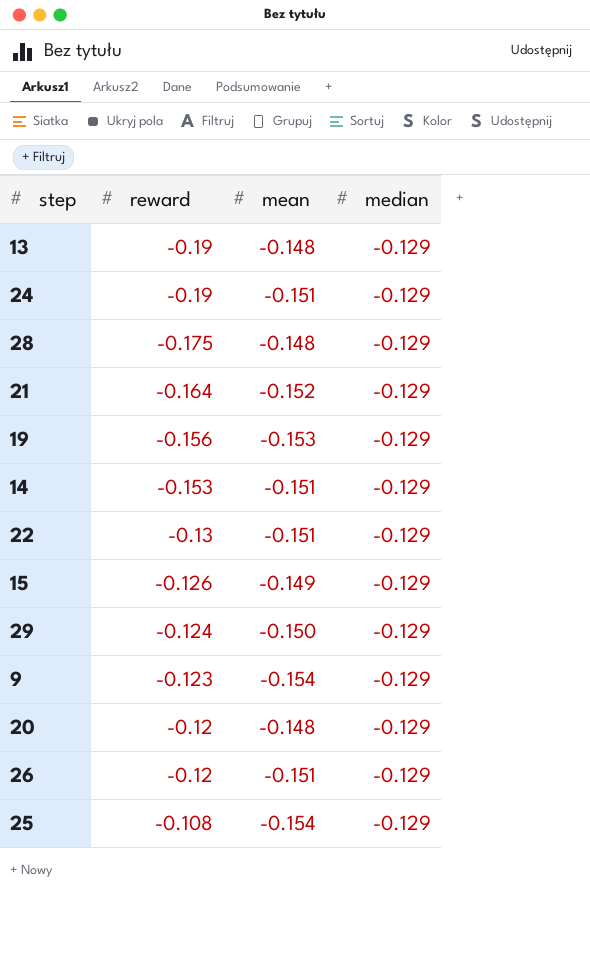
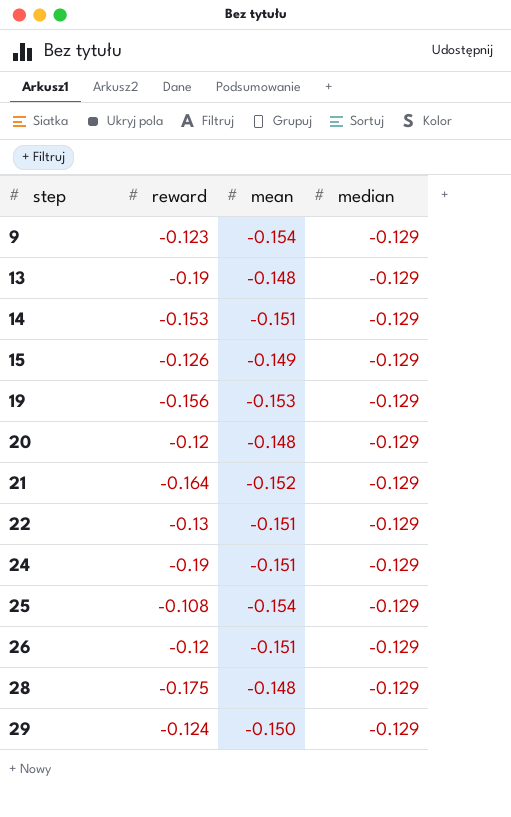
row order: reward ascending -> step ascending

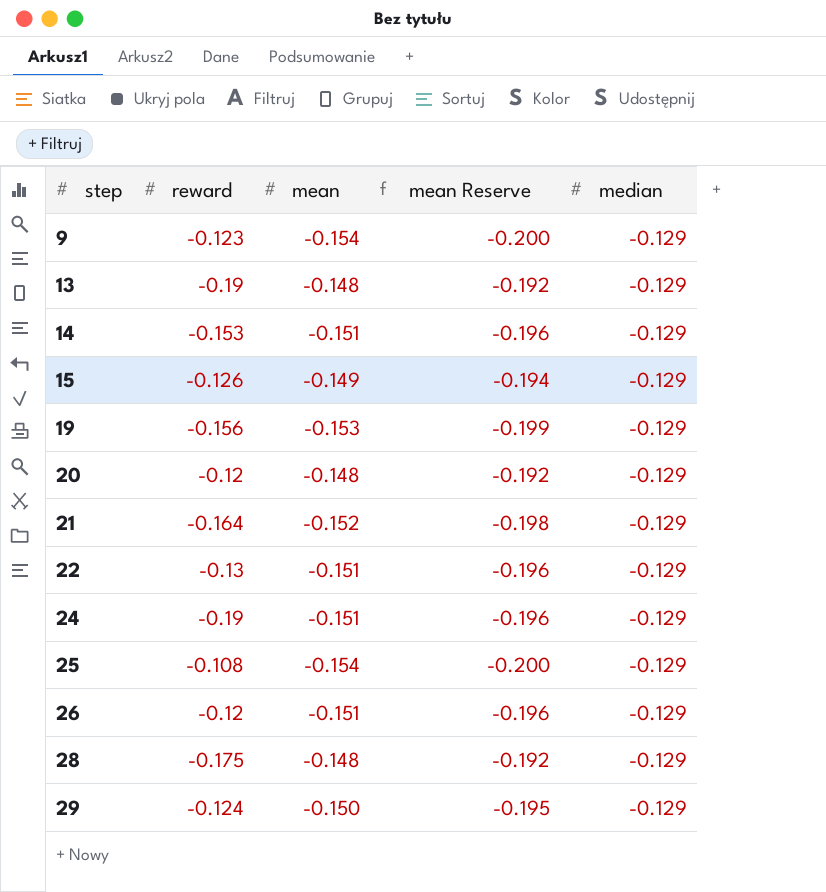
column mean Reserve | formula: none -> [mean] * 1.3

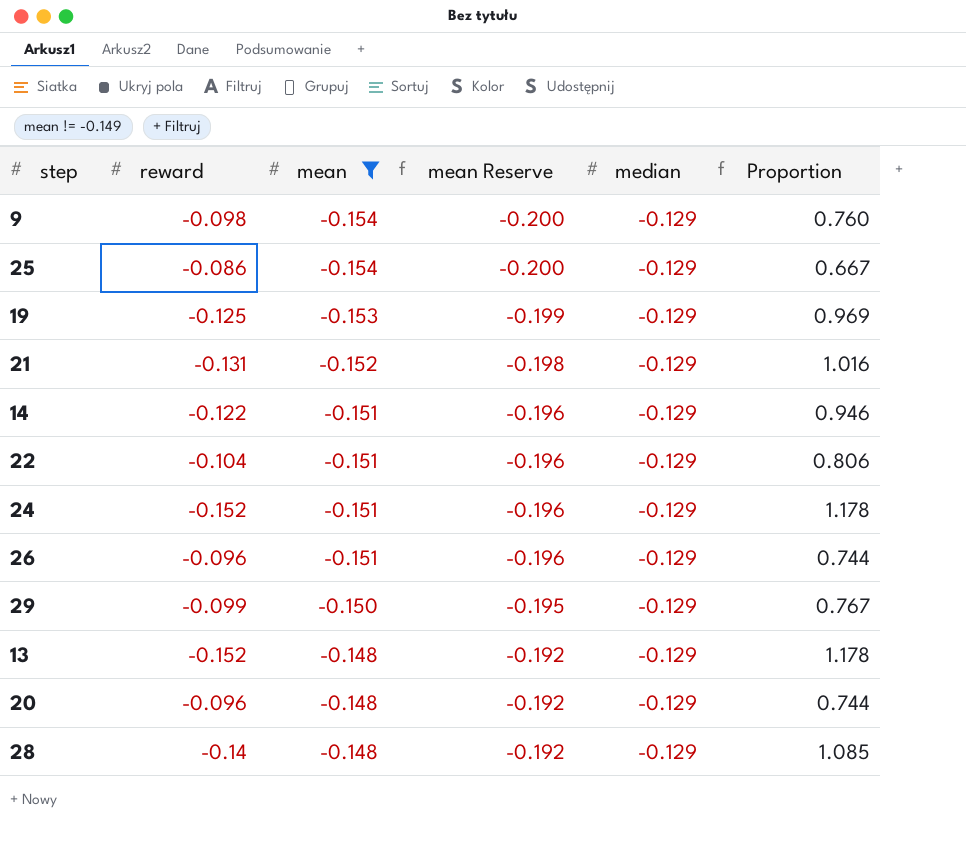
filter: none -> mean != -0.149
row order: step ascending -> mean ascending
column Proportion | formula: none -> [reward] / [median]
9 | reward: -0.123 -> -0.098
25 | reward: -0.108 -> -0.086
19 | reward: -0.156 -> -0.125
21 | reward: -0.164 -> -0.131
14 | reward: -0.153 -> -0.122
22 | reward: -0.13 -> -0.104
24 | reward: -0.19 -> -0.152
26 | reward: -0.12 -> -0.096
29 | reward: -0.124 -> -0.099
13 | reward: -0.19 -> -0.152
20 | reward: -0.12 -> -0.096
28 | reward: -0.175 -> -0.14

